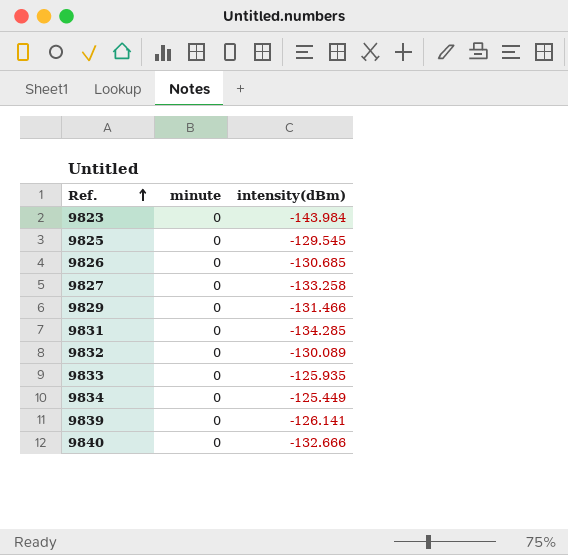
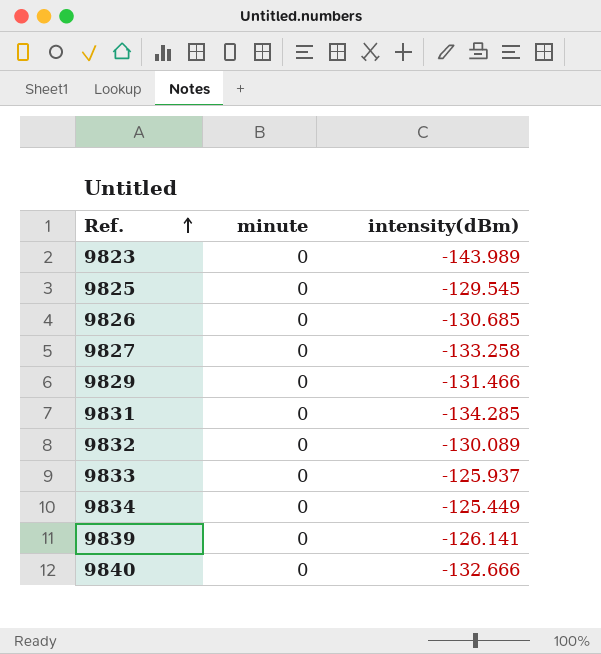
9823 | intensity(dBm): -143.984 -> -143.989
9833 | intensity(dBm): -125.935 -> -125.937

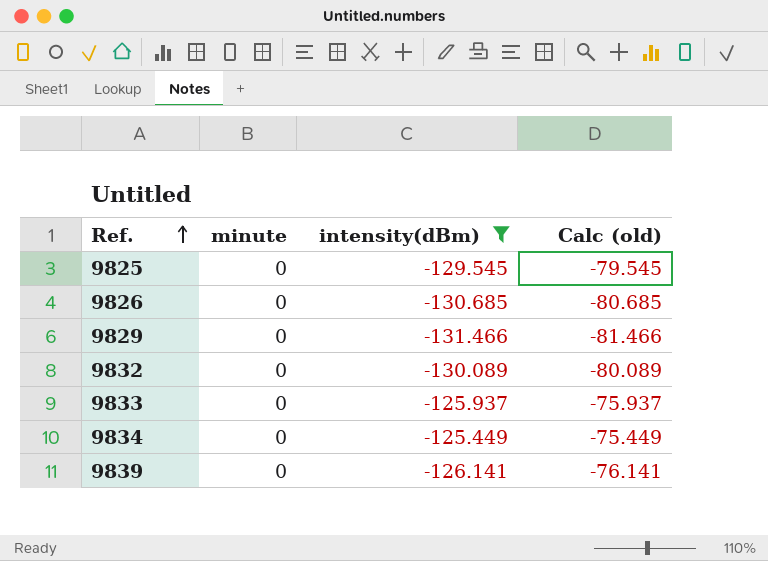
filter: none -> intensity(dBm) >= -131.466
column Calc (old) | formula: none -> [intensity(dBm)] + 50

